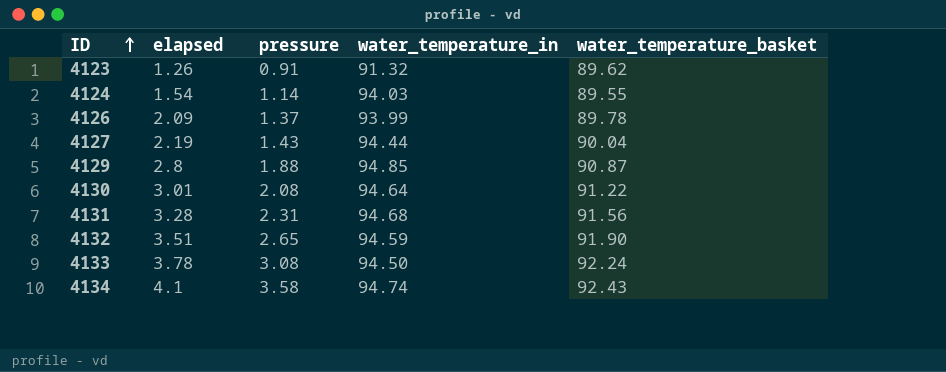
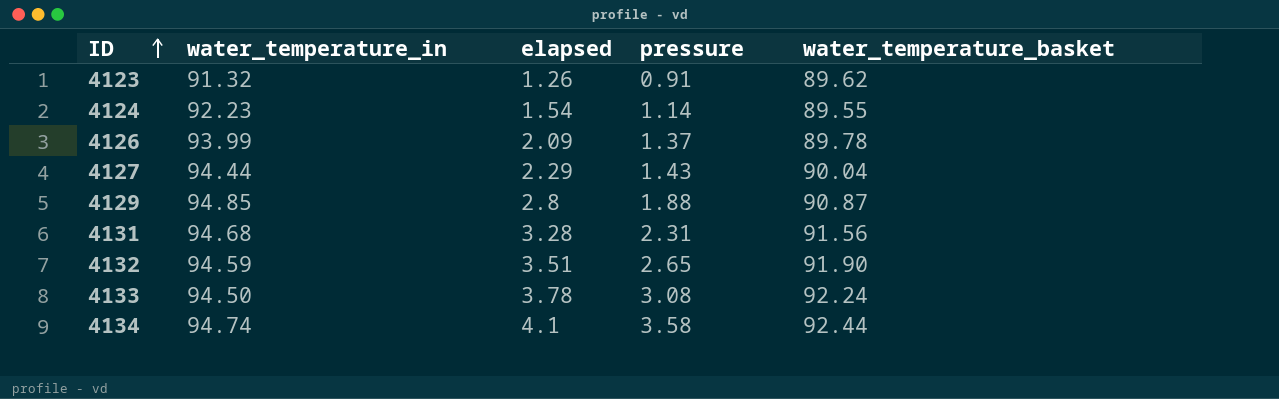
column water_temperature_in | position: 4 -> 2
row 4130: 3.01 | 2.08 | 94.64 | 91.22 -> none
4124 | water_temperature_in: 94.03 -> 92.23
4127 | elapsed: 2.19 -> 2.29
4134 | water_temperature_basket: 92.43 -> 92.44

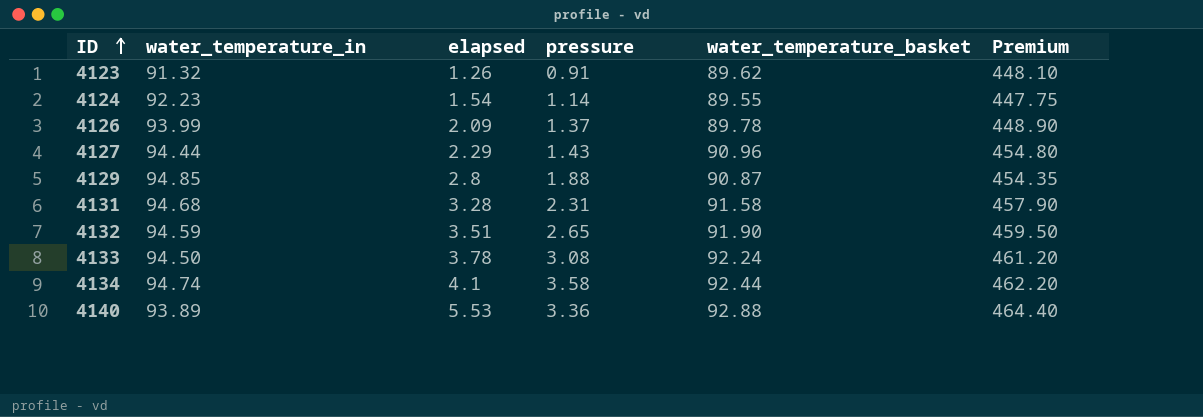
column Premium | formula: none -> [water_temperature_basket] * 5
4127 | water_temperature_basket: 90.04 -> 90.96
4131 | water_temperature_basket: 91.56 -> 91.58
row 4140: none -> 93.89 | 5.53 | 3.36 | 92.88 | 464.40

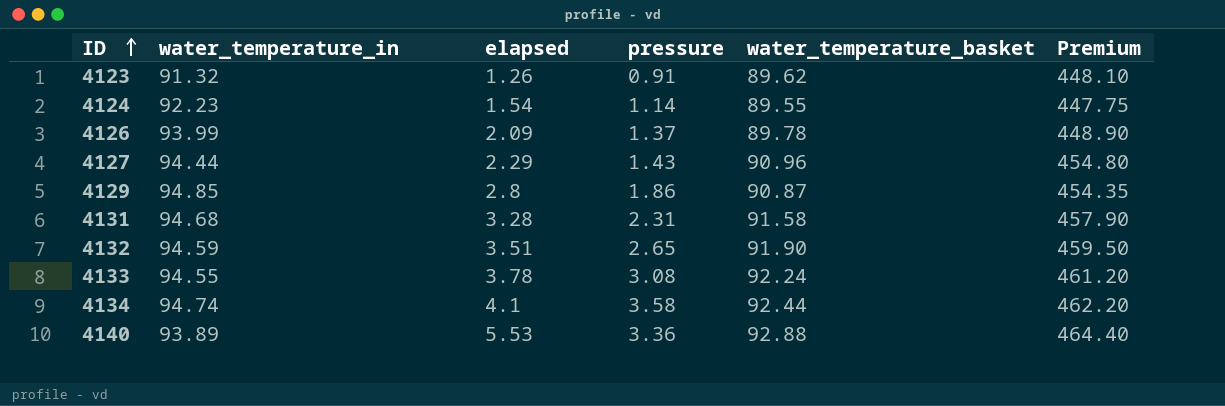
4129 | pressure: 1.88 -> 1.86
4133 | water_temperature_in: 94.50 -> 94.55

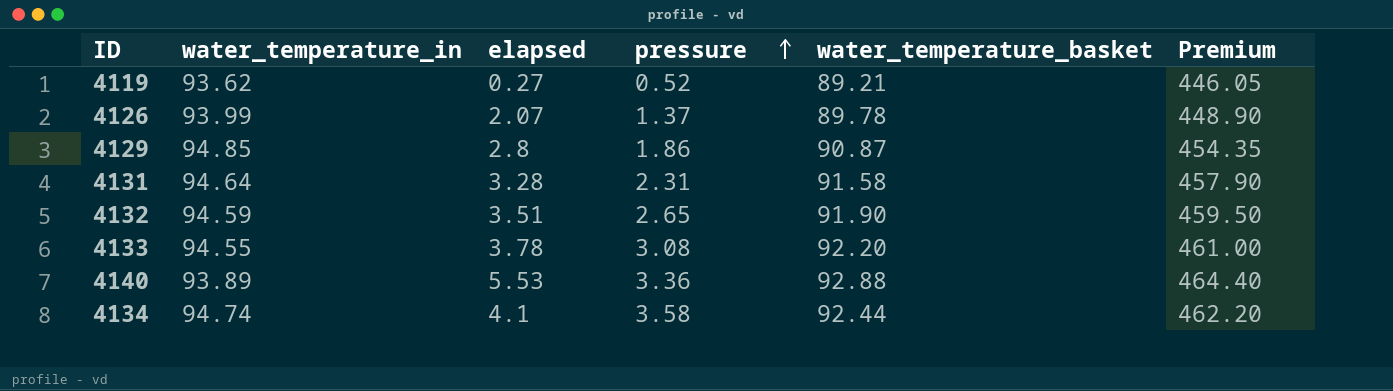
row order: ID ascending -> pressure ascending
row 4123: 91.32 | 1.26 | 0.91 | 89.62 | 448.10 -> none
row 4124: 92.23 | 1.54 | 1.14 | 89.55 | 447.75 -> none
row 4127: 94.44 | 2.29 | 1.43 | 90.96 | 454.80 -> none
row 4119: none -> 93.62 | 0.27 | 0.52 | 89.21 | 446.05
4126 | elapsed: 2.09 -> 2.07
4131 | water_temperature_in: 94.68 -> 94.64
4133 | water_temperature_basket: 92.24 -> 92.20
4133 | Premium: 461.20 -> 461.00

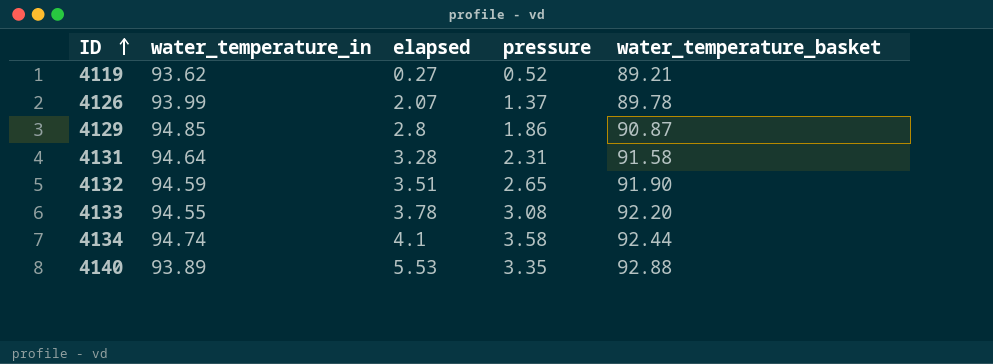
row order: pressure ascending -> ID ascending
column Premium | formula: [water_temperature_basket] * 5 -> none
4140 | pressure: 3.36 -> 3.35

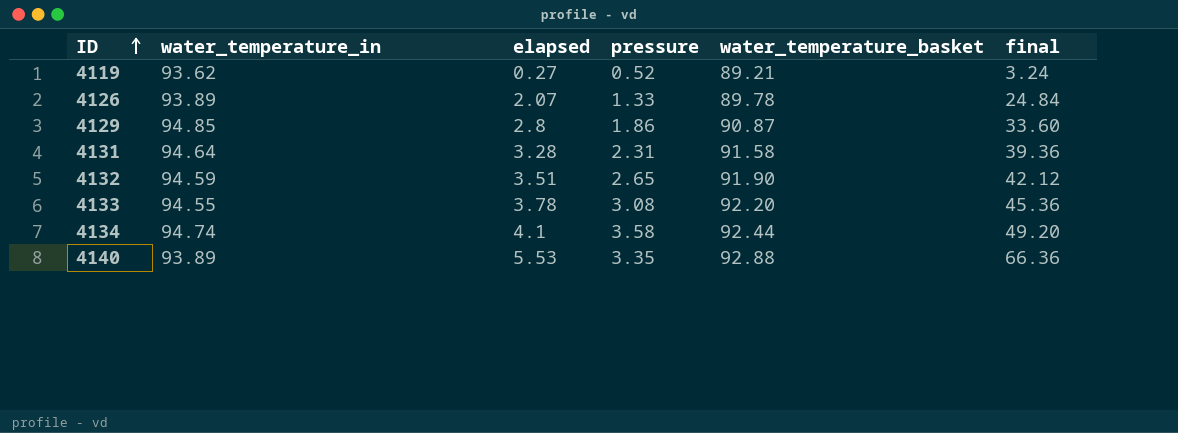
column final | formula: none -> [elapsed] * 12
4126 | water_temperature_in: 93.99 -> 93.89
4126 | pressure: 1.37 -> 1.33

